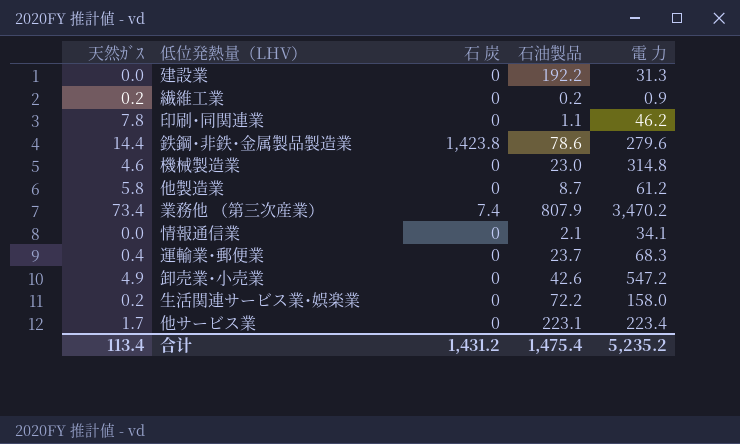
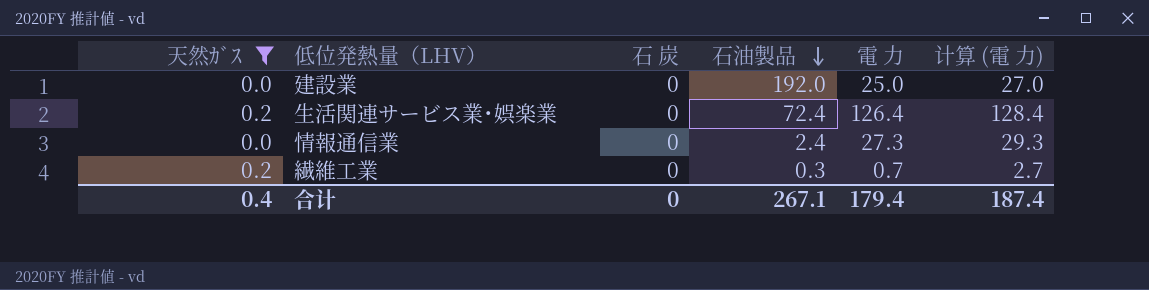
filter: none -> 天然ｶﾞｽ <= 0.2
row order: none -> 石油製品 descending
column 计算 (電 力) | formula: none -> [電 力] + 2
建設業 | 石油製品: 192.2 -> 192.0
建設業 | 電 力: 31.3 -> 25.0
生活関連サービス業･娯楽業 | 石油製品: 72.2 -> 72.4
生活関連サービス業･娯楽業 | 電 力: 158.0 -> 126.4
情報通信業 | 石油製品: 2.1 -> 2.4
情報通信業 | 電 力: 34.1 -> 27.3
繊維工業 | 石油製品: 0.2 -> 0.3
繊維工業 | 電 力: 0.9 -> 0.7
合计 | 天然ｶﾞｽ: 113.4 -> 0.4
合计 | 石 炭: 1,431.2 -> 0
合计 | 石油製品: 1,475.4 -> 267.1
合计 | 電 力: 5,235.2 -> 179.4

